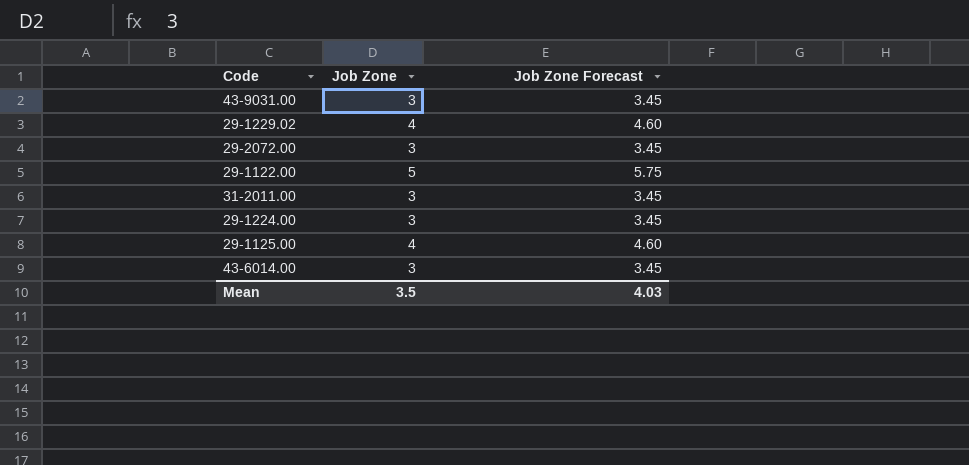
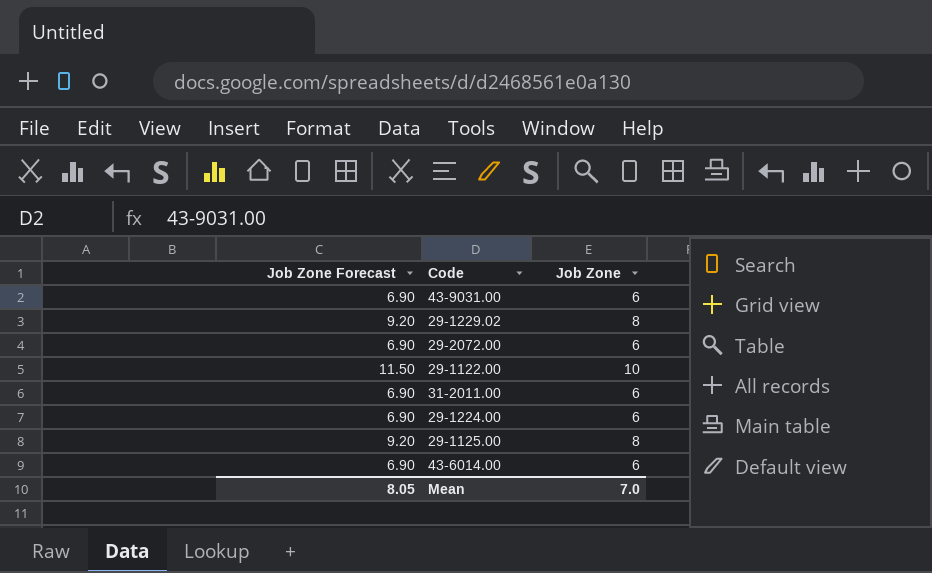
column Job Zone Forecast | position: 3 -> 1
43-9031.00 | Job Zone Forecast: 3.45 -> 6.90
43-9031.00 | Job Zone: 3 -> 6
29-1229.02 | Job Zone Forecast: 4.60 -> 9.20
29-1229.02 | Job Zone: 4 -> 8
29-2072.00 | Job Zone Forecast: 3.45 -> 6.90
29-2072.00 | Job Zone: 3 -> 6
29-1122.00 | Job Zone Forecast: 5.75 -> 11.50
29-1122.00 | Job Zone: 5 -> 10
31-2011.00 | Job Zone Forecast: 3.45 -> 6.90
31-2011.00 | Job Zone: 3 -> 6
29-1224.00 | Job Zone Forecast: 3.45 -> 6.90
29-1224.00 | Job Zone: 3 -> 6
29-1125.00 | Job Zone Forecast: 4.60 -> 9.20
29-1125.00 | Job Zone: 4 -> 8
43-6014.00 | Job Zone Forecast: 3.45 -> 6.90
43-6014.00 | Job Zone: 3 -> 6
Mean | Job Zone Forecast: 4.03 -> 8.05
Mean | Job Zone: 3.5 -> 7.0

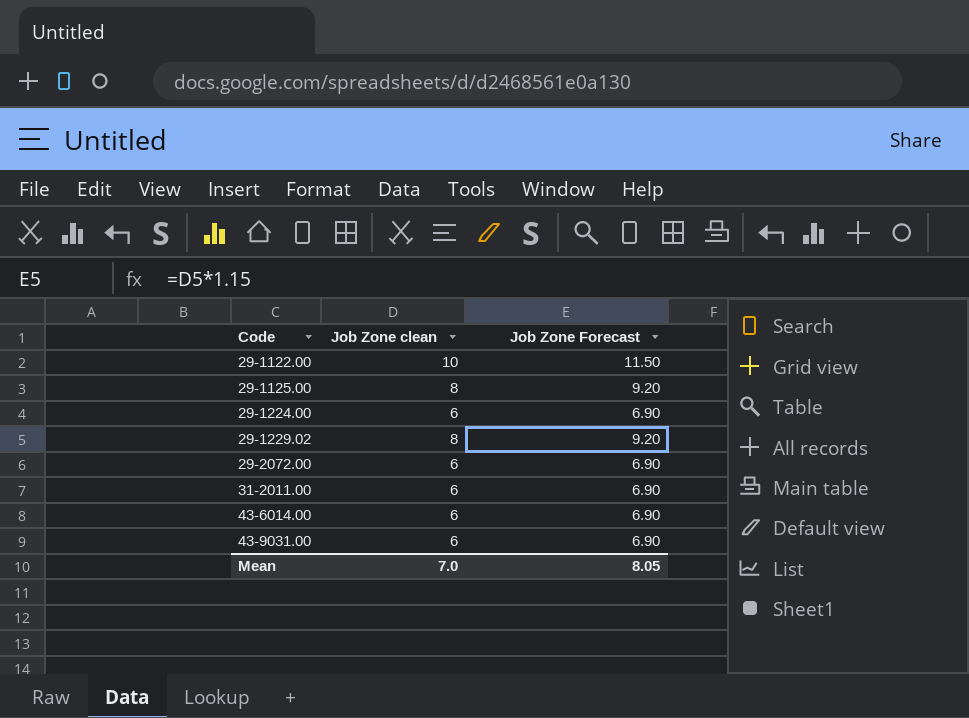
row order: none -> Code ascending
column name: Job Zone -> Job Zone clean
column Job Zone Forecast | position: 1 -> 3

